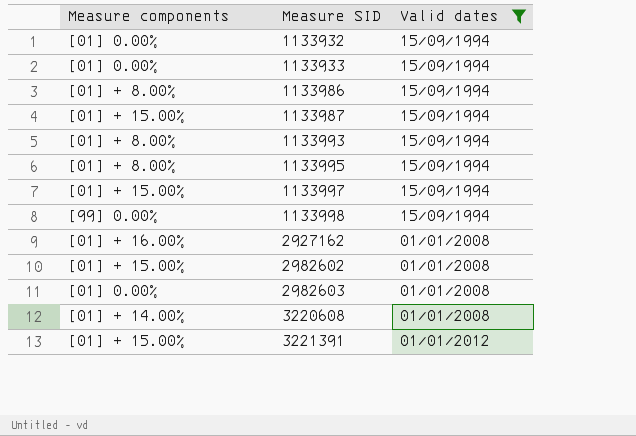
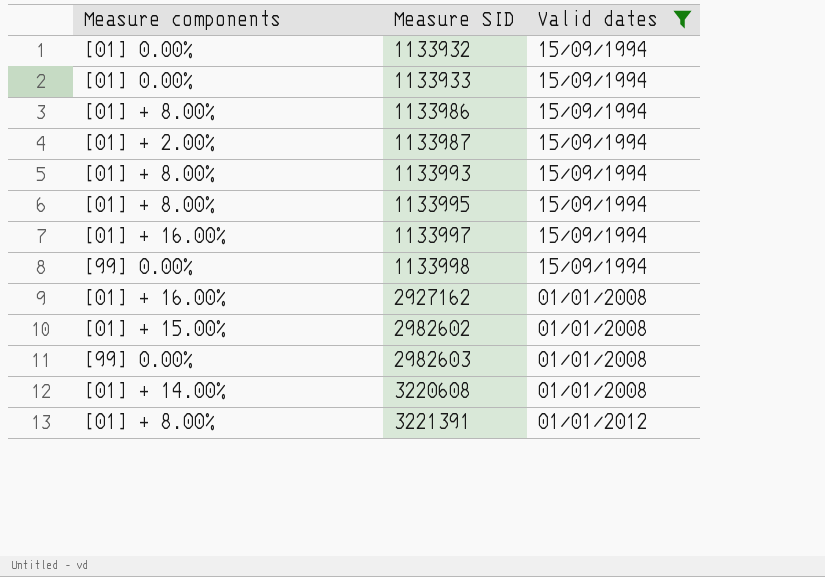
1133987 | Measure components: [01] + 15.00% -> [01] + 2.00%
1133997 | Measure components: [01] + 15.00% -> [01] + 16.00%
2982603 | Measure components: [01] 0.00% -> [99] 0.00%
3221391 | Measure components: [01] + 15.00% -> [01] + 8.00%

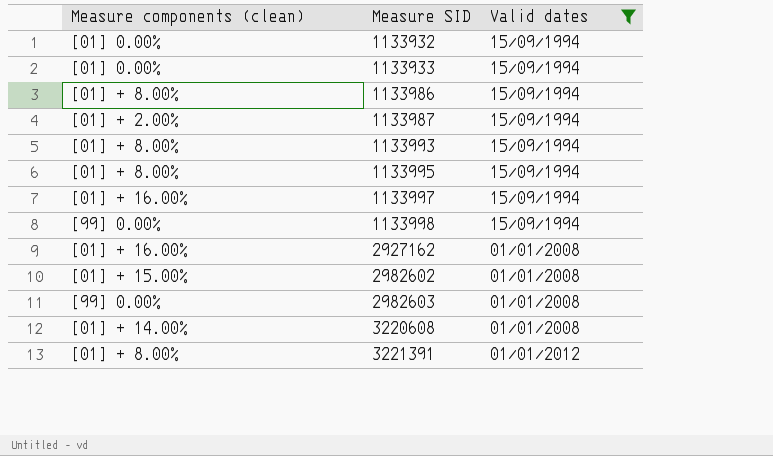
column name: Measure components -> Measure components (clean)

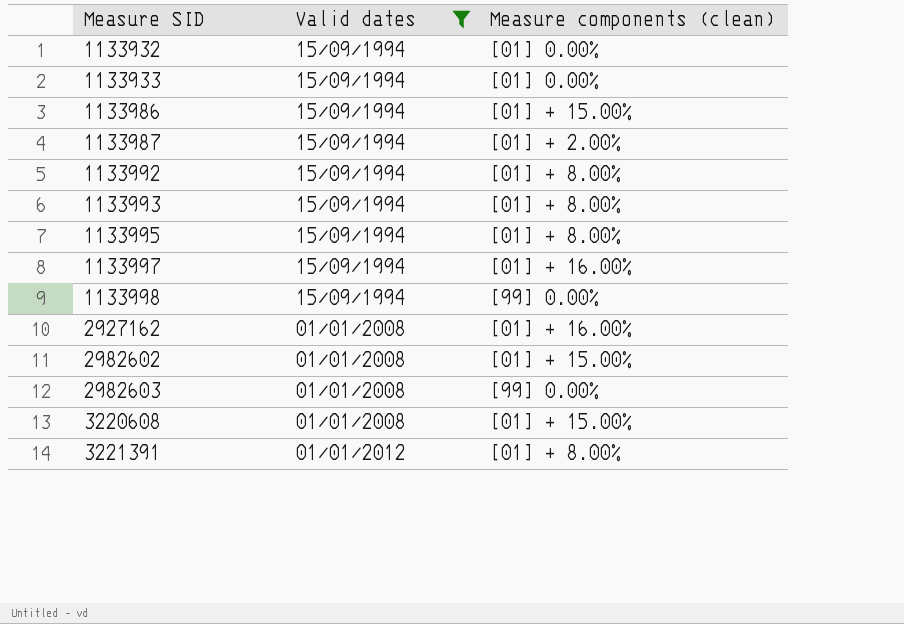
column Measure components (clean) | position: 1 -> 3
1133986 | Measure components (clean): [01] + 8.00% -> [01] + 15.00%
row 1133992: none -> 15/09/1994 | [01] + 8.00%
3220608 | Measure components (clean): [01] + 14.00% -> [01] + 15.00%

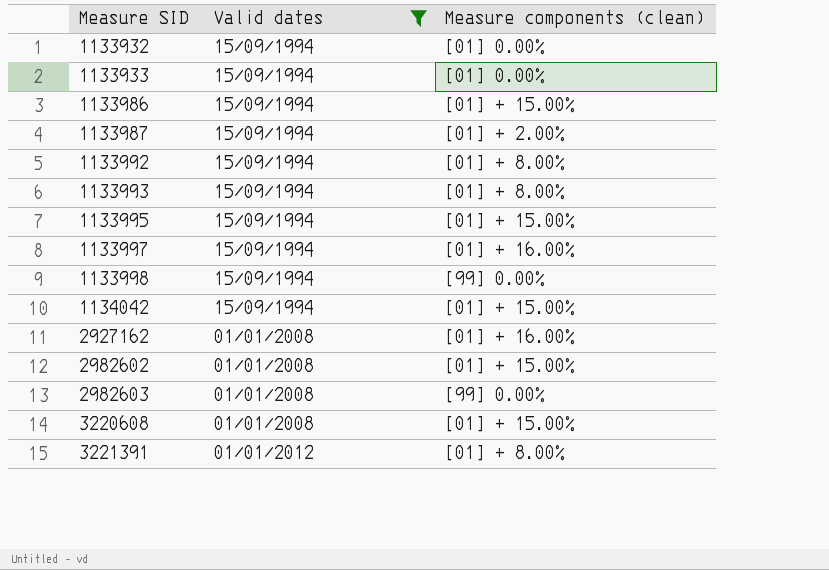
1133995 | Measure components (clean): [01] + 8.00% -> [01] + 15.00%
row 1134042: none -> 15/09/1994 | [01] + 15.00%

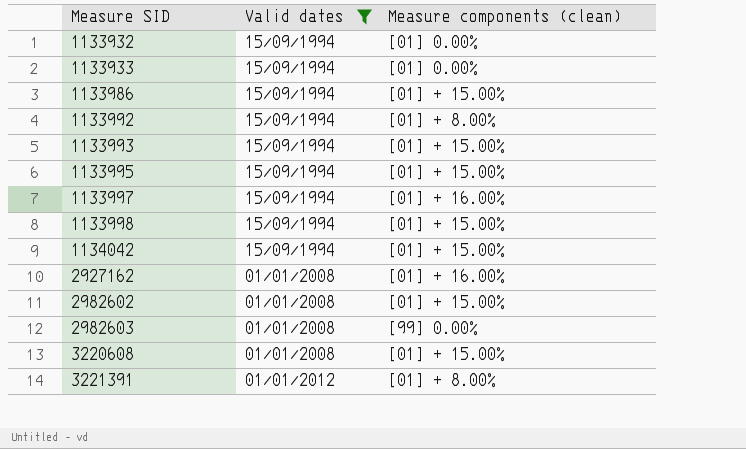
row 1133987: 15/09/1994 | [01] + 2.00% -> none
1133993 | Measure components (clean): [01] + 8.00% -> [01] + 15.00%
1133998 | Measure components (clean): [99] 0.00% -> [01] + 15.00%

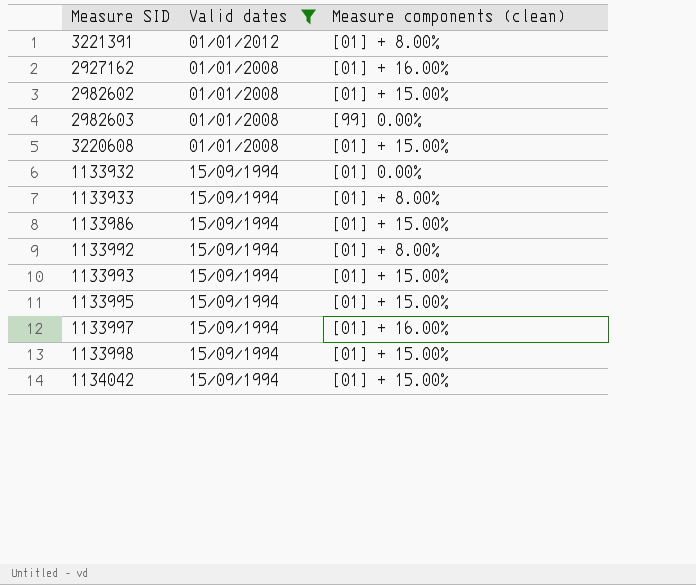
row order: Measure SID ascending -> Valid dates descending
1133933 | Measure components (clean): [01] 0.00% -> [01] + 8.00%

